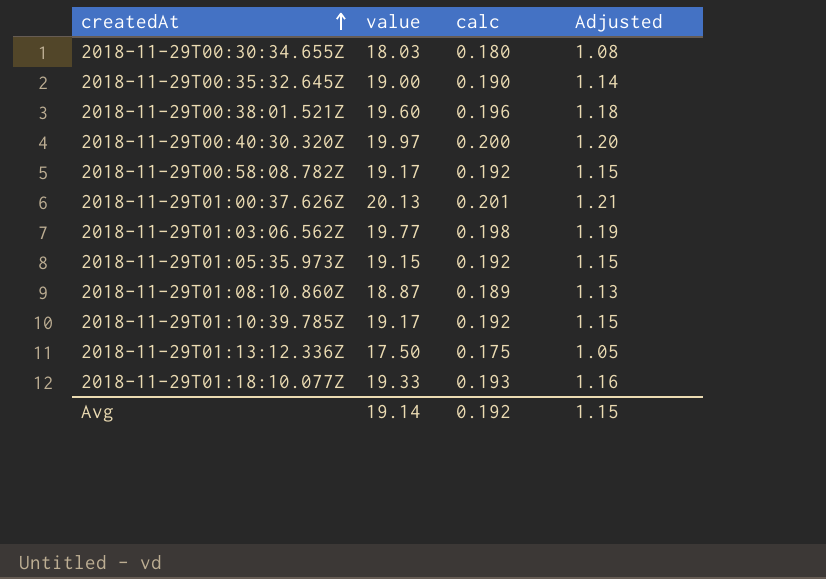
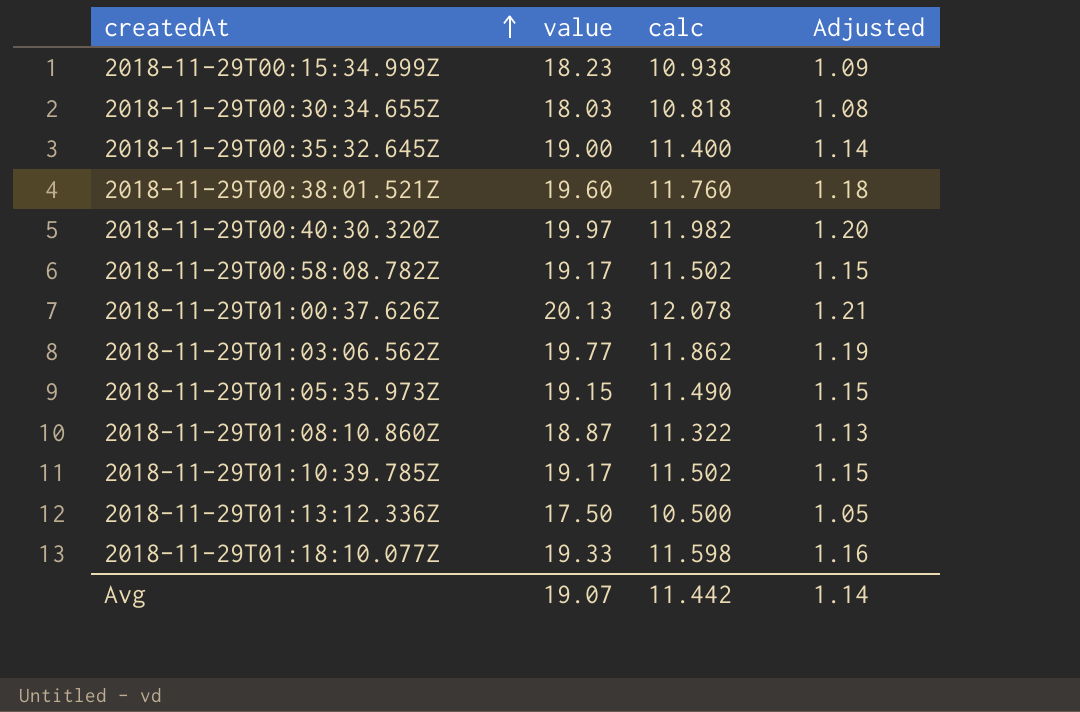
column calc | formula: [value] * 0.01 -> [value] * 0.6
row 2018-11-29T00:15:34.999Z: none -> 18.23 | 10.938 | 1.09
Avg | value: 19.14 -> 19.07
Avg | calc: 0.192 -> 11.442
Avg | Adjusted: 1.15 -> 1.14

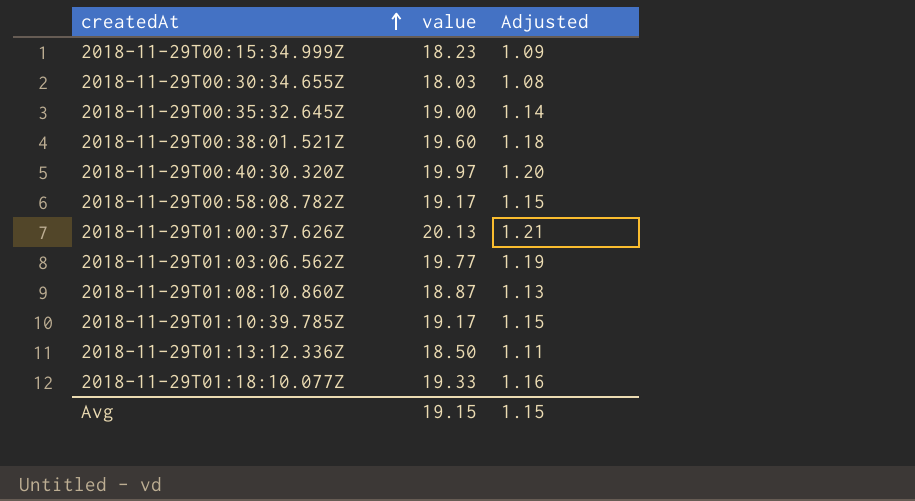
column calc | formula: [value] * 0.6 -> none
row 2018-11-29T01:05:35.973Z: 19.15 | 11.490 | 1.15 -> none
2018-11-29T01:13:12.336Z | value: 17.50 -> 18.50
2018-11-29T01:13:12.336Z | Adjusted: 1.05 -> 1.11
Avg | value: 19.07 -> 19.15
Avg | Adjusted: 1.14 -> 1.15

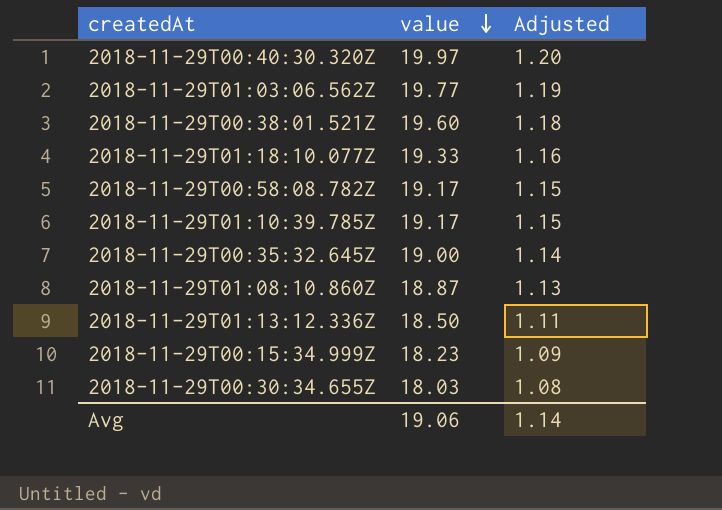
row order: createdAt ascending -> value descending
row 2018-11-29T01:00:37.626Z: 20.13 | 1.21 -> none
Avg | value: 19.15 -> 19.06
Avg | Adjusted: 1.15 -> 1.14

